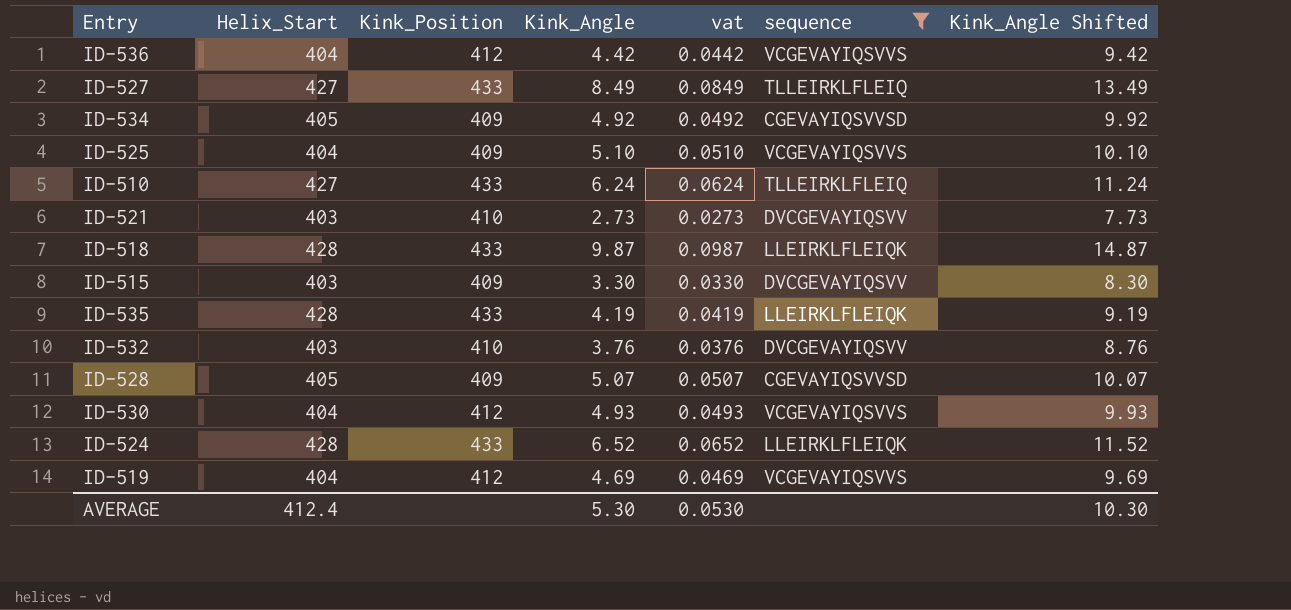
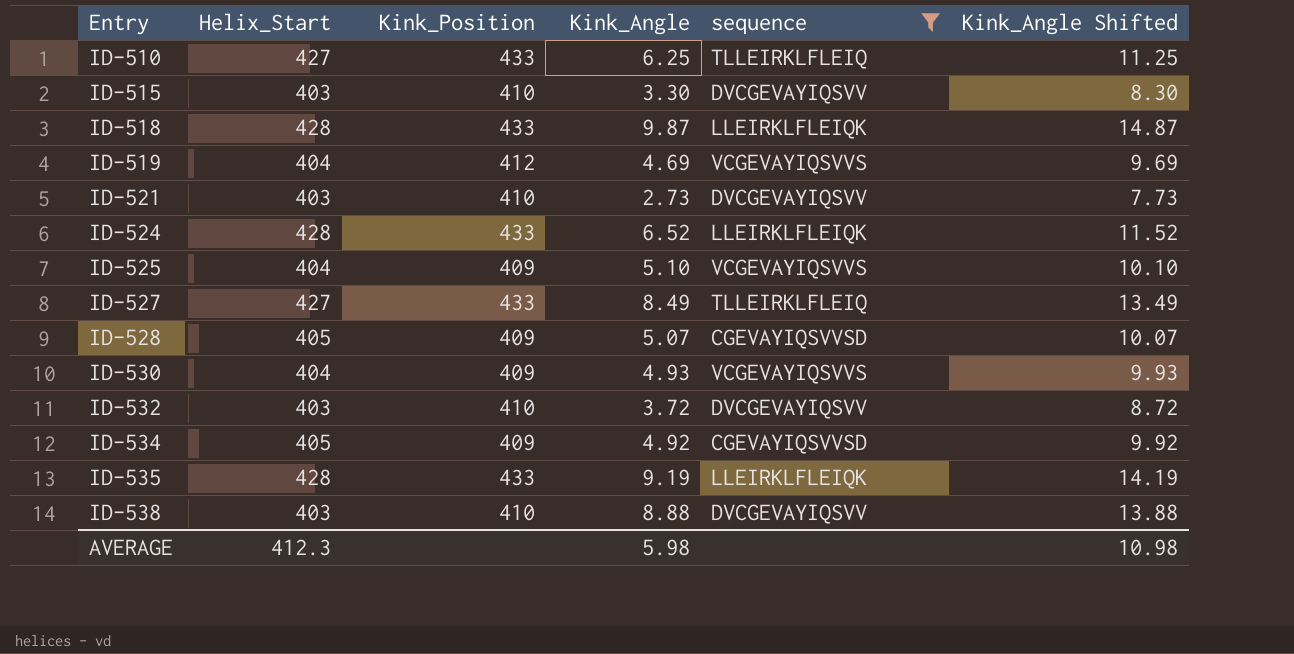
row order: none -> Entry ascending
column vat | formula: [Kink_Angle] * 0.01 -> none
row ID-536: 404 | 412 | 4.42 | 0.0442 | VCGEVAYIQSVVS | 9.42 -> none
ID-510 | Kink_Angle: 6.24 -> 6.25
ID-510 | Kink_Angle Shifted: 11.24 -> 11.25
ID-515 | Kink_Position: 409 -> 410
ID-530 | Kink_Position: 412 -> 409
ID-532 | Kink_Angle: 3.76 -> 3.72
ID-532 | Kink_Angle Shifted: 8.76 -> 8.72
ID-535 | Kink_Angle: 4.19 -> 9.19
ID-535 | Kink_Angle Shifted: 9.19 -> 14.19
row ID-538: none -> 403 | 410 | 8.88 | DVCGEVAYIQSVV | 13.88
AVERAGE | Helix_Start: 412.4 -> 412.3
AVERAGE | Kink_Angle: 5.30 -> 5.98
AVERAGE | Kink_Angle Shifted: 10.30 -> 10.98

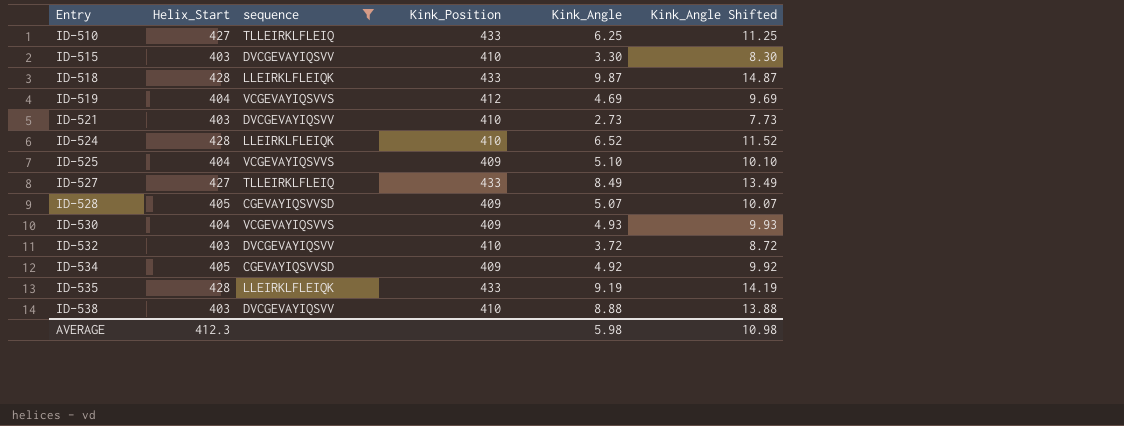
column sequence | position: 5 -> 3
ID-524 | Kink_Position: 433 -> 410

